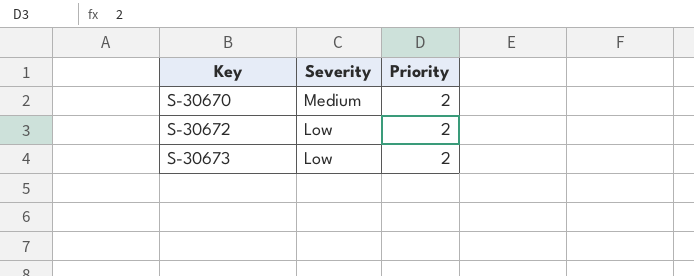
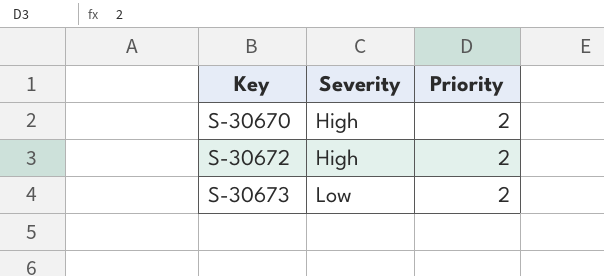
S-30670 | Severity: Medium -> High
S-30672 | Severity: Low -> High

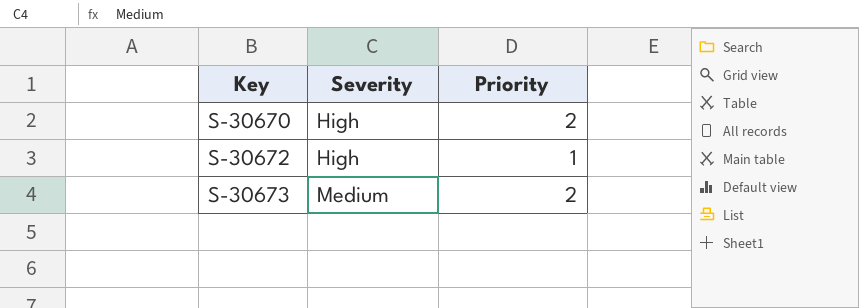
S-30672 | Priority: 2 -> 1
S-30673 | Severity: Low -> Medium

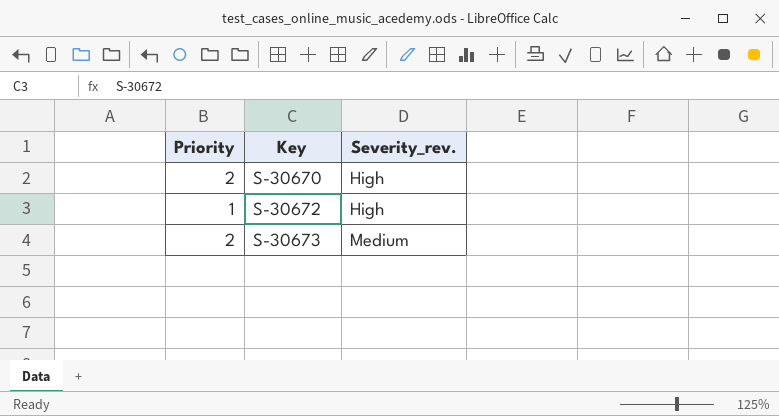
column Priority | position: 3 -> 1
column name: Severity -> Severity_rev.

